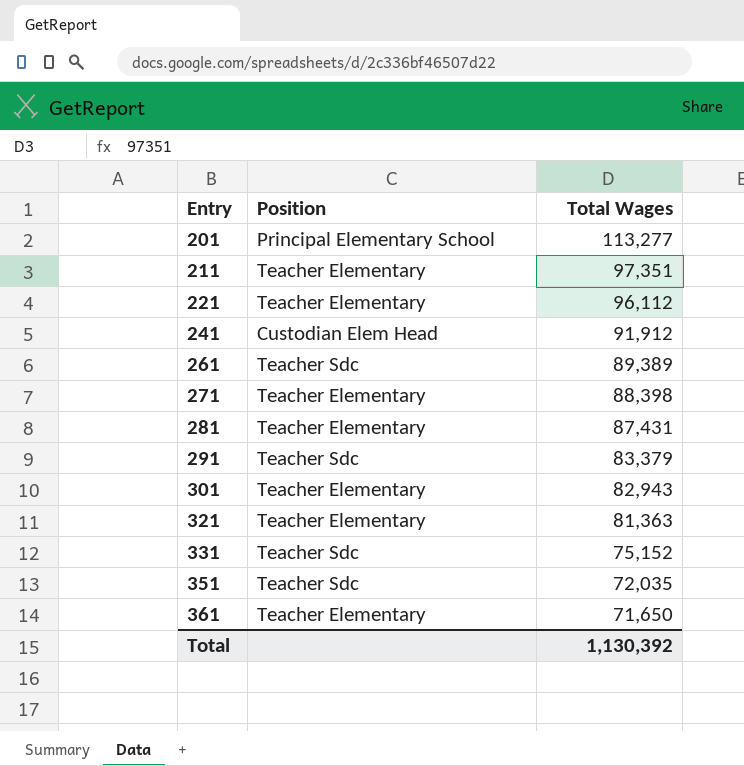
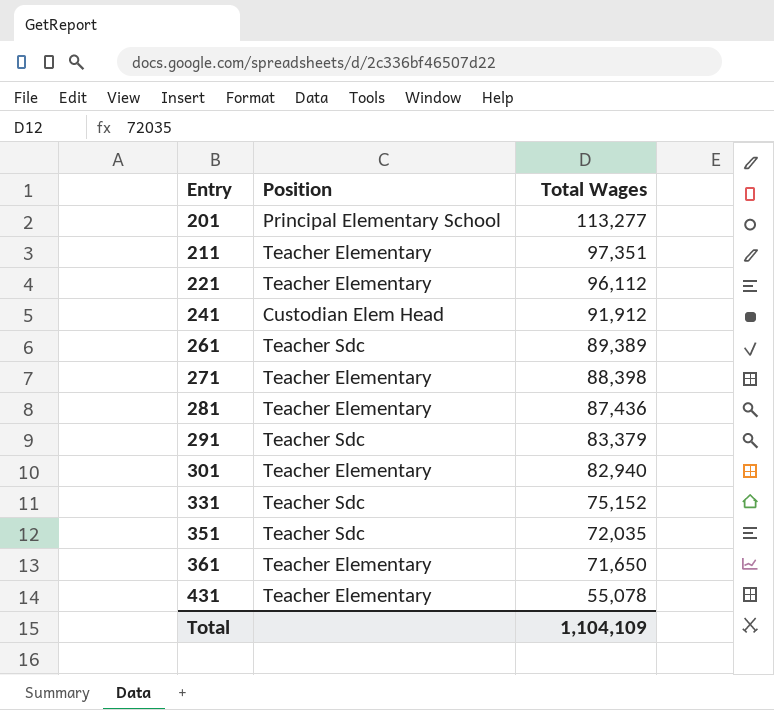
row 321: Teacher Elementary | 81,363 -> none
281 | Total Wages: 87,431 -> 87,436
301 | Total Wages: 82,943 -> 82,940
row 431: none -> Teacher Elementary | 55,078
Total | Total Wages: 1,130,392 -> 1,104,109

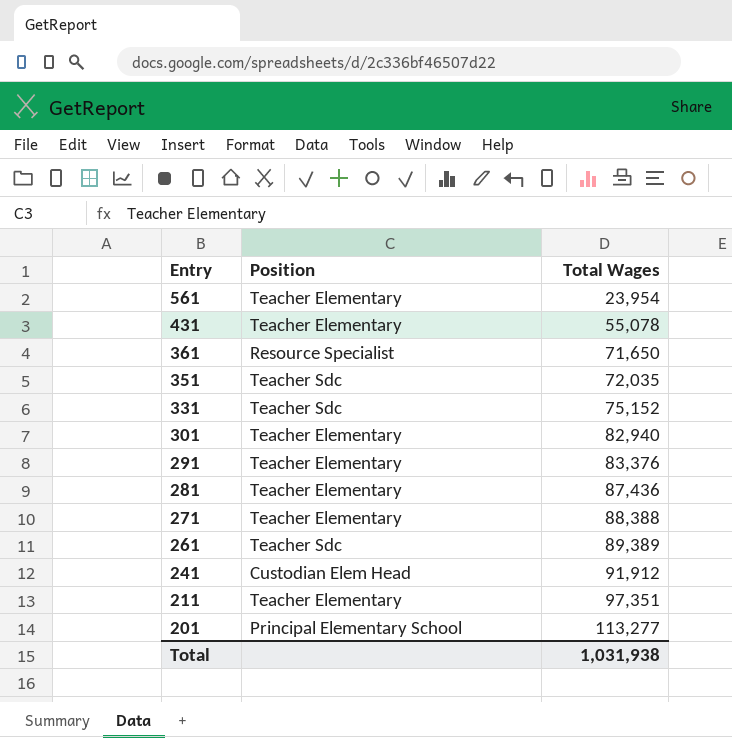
row order: Entry ascending -> Entry descending
row 221: Teacher Elementary | 96,112 -> none
row 561: none -> Teacher Elementary | 23,954
361 | Position: Teacher Elementary -> Resource Specialist
291 | Position: Teacher Sdc -> Teacher Elementary
291 | Total Wages: 83,379 -> 83,376
271 | Total Wages: 88,398 -> 88,388
Total | Total Wages: 1,104,109 -> 1,031,938

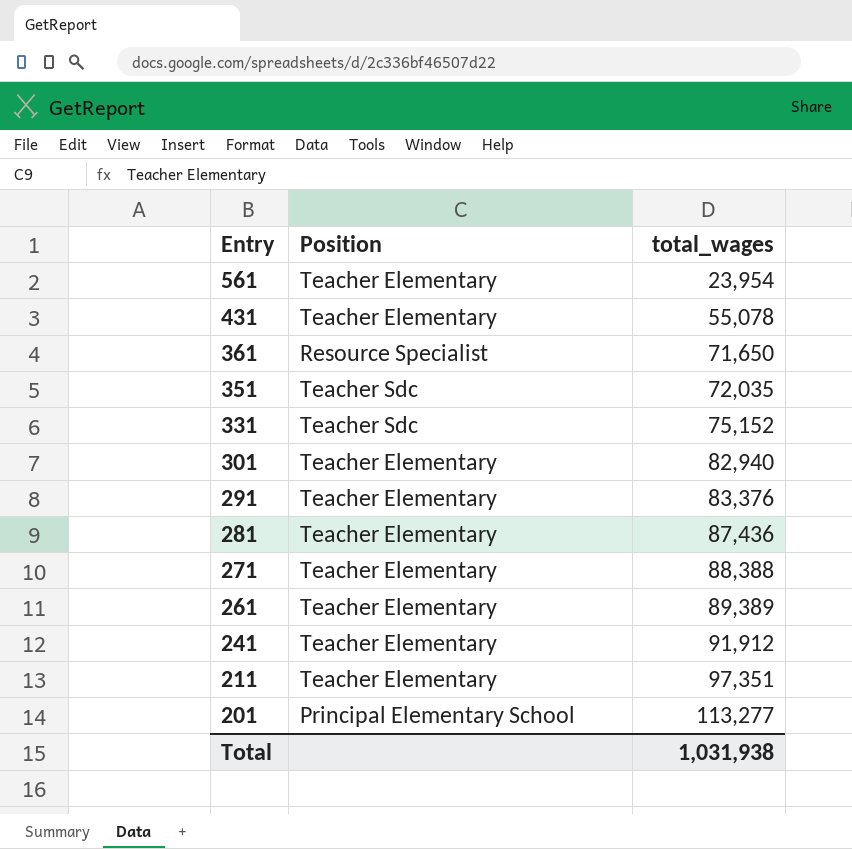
column name: Total Wages -> total_wages
261 | Position: Teacher Sdc -> Teacher Elementary
241 | Position: Custodian Elem Head -> Teacher Elementary

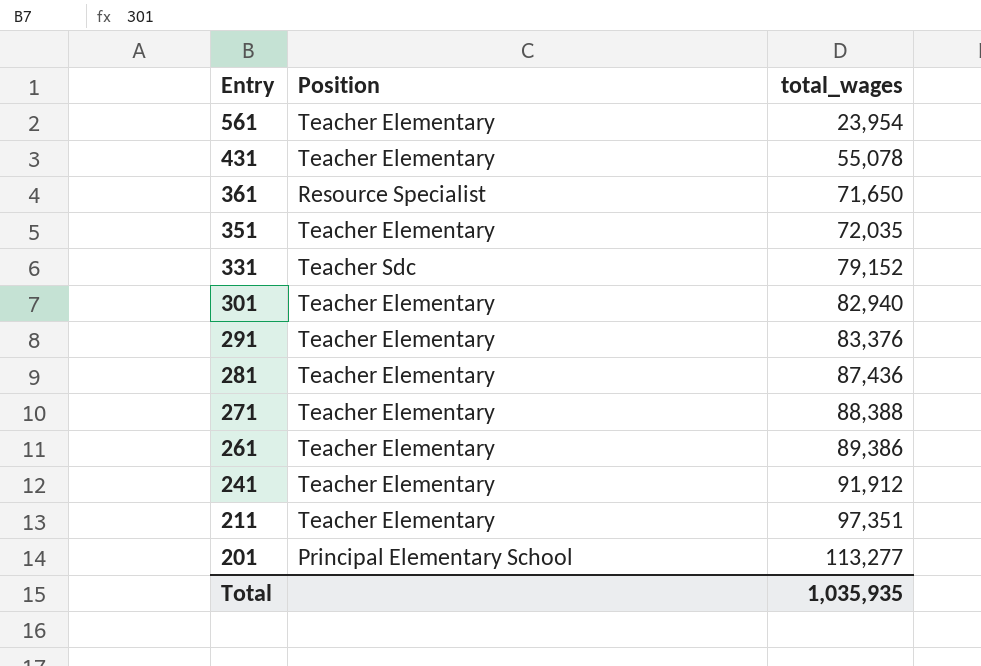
351 | Position: Teacher Sdc -> Teacher Elementary
331 | total_wages: 75,152 -> 79,152
261 | total_wages: 89,389 -> 89,386
Total | total_wages: 1,031,938 -> 1,035,935

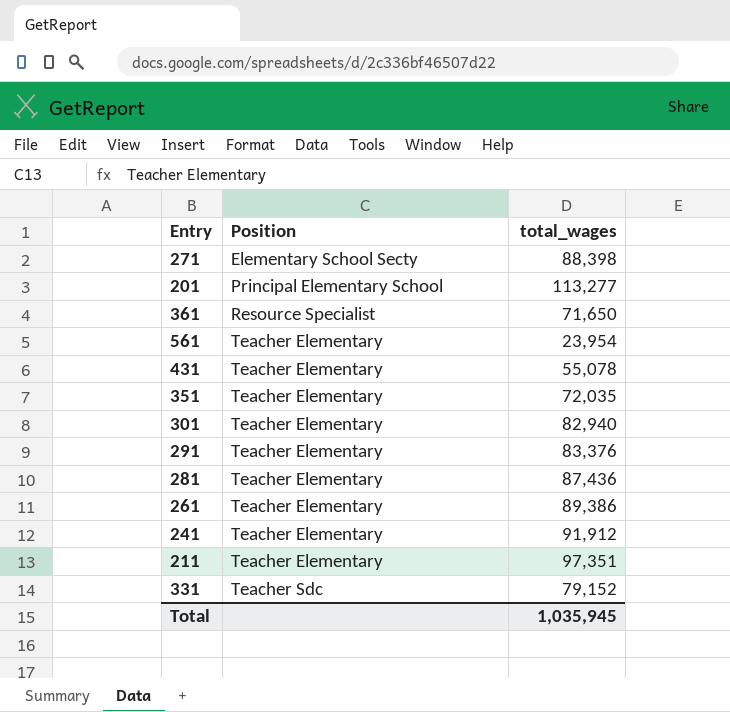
row order: Entry descending -> Position ascending
271 | Position: Teacher Elementary -> Elementary School Secty
271 | total_wages: 88,388 -> 88,398
Total | total_wages: 1,035,935 -> 1,035,945

